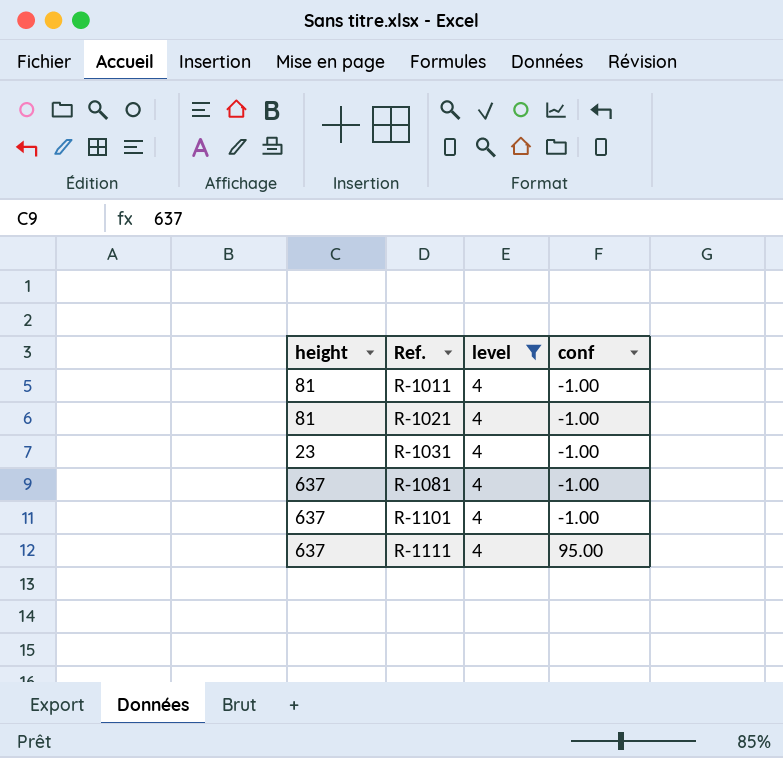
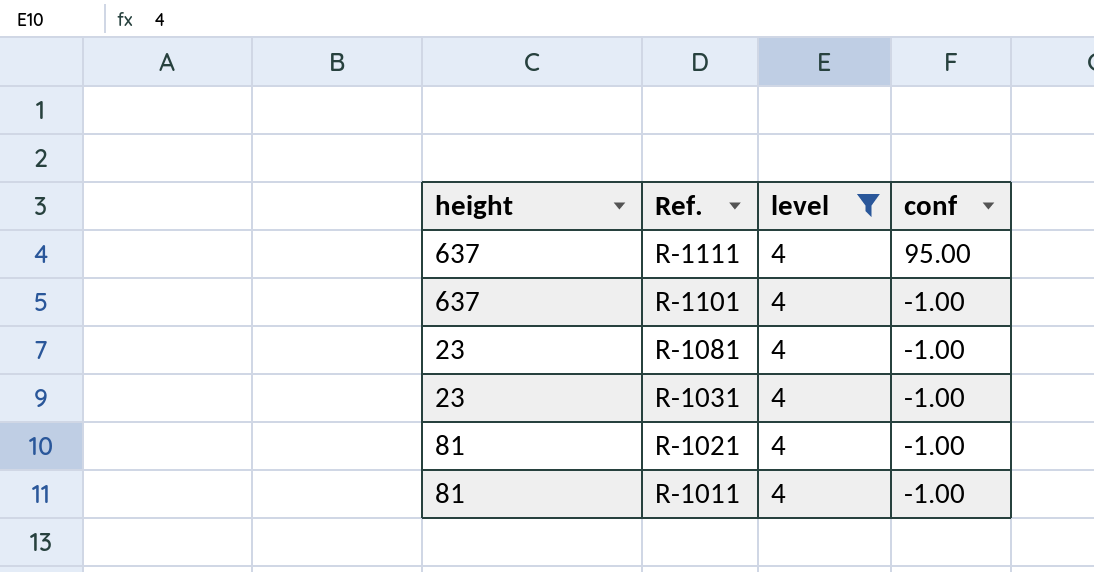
row order: Ref. ascending -> Ref. descending
R-1081 | height: 637 -> 23

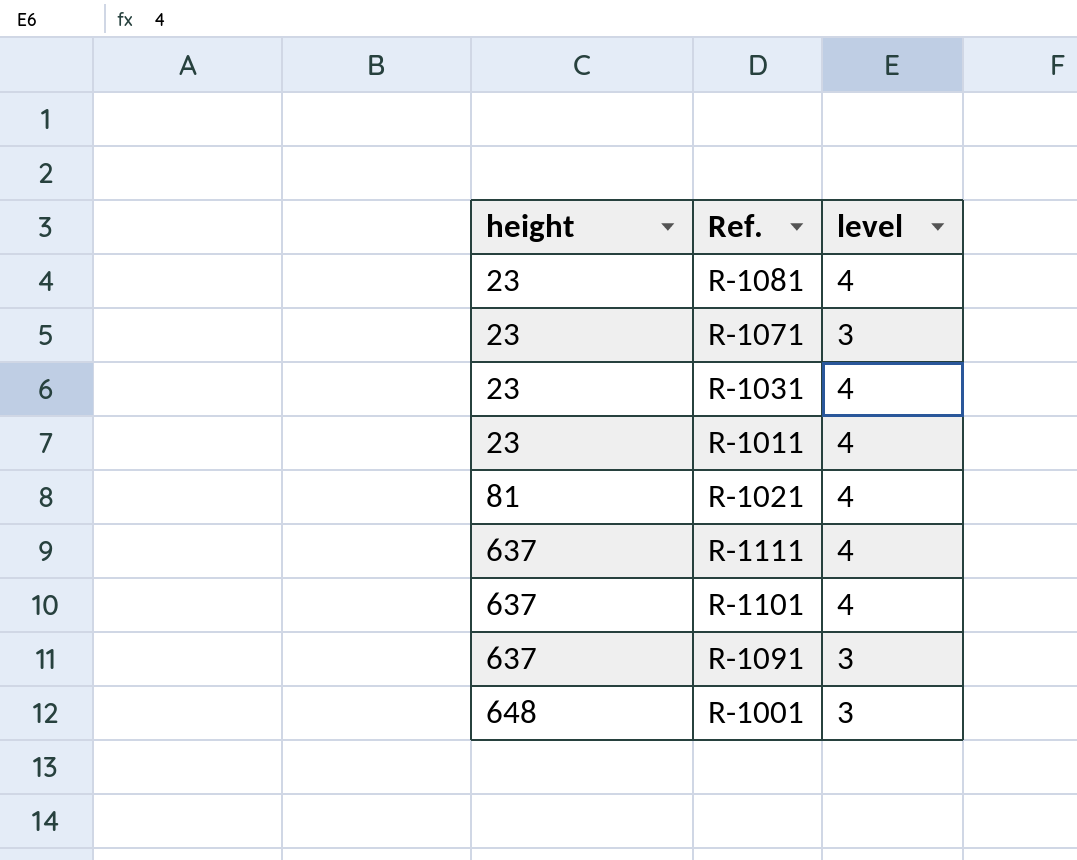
filter: level = 4 -> none
row order: Ref. descending -> height ascending
column conf | position: 4 -> none
R-1011 | height: 81 -> 23

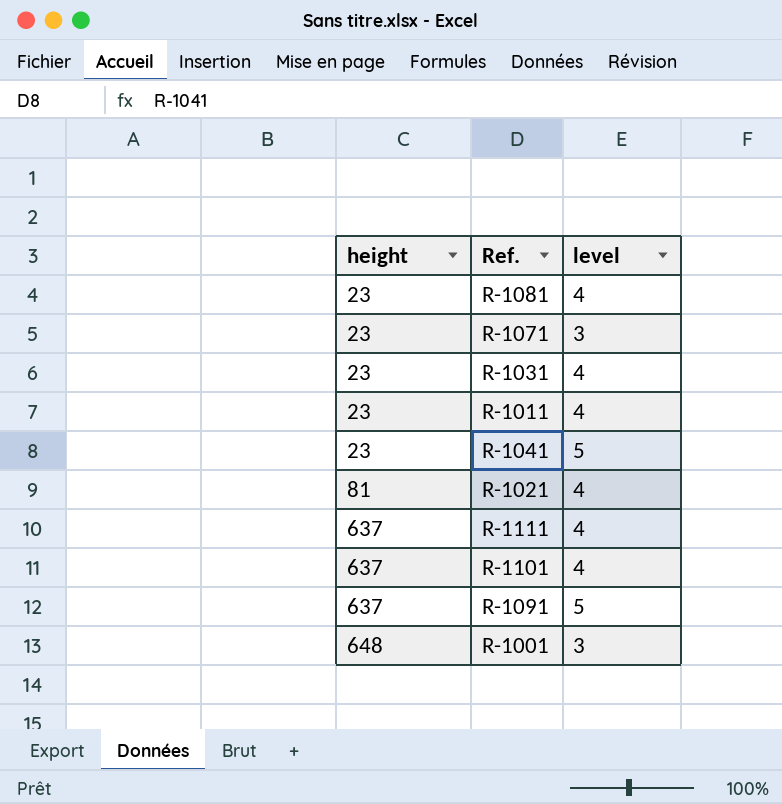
row R-1041: none -> 23 | 5
R-1091 | level: 3 -> 5

